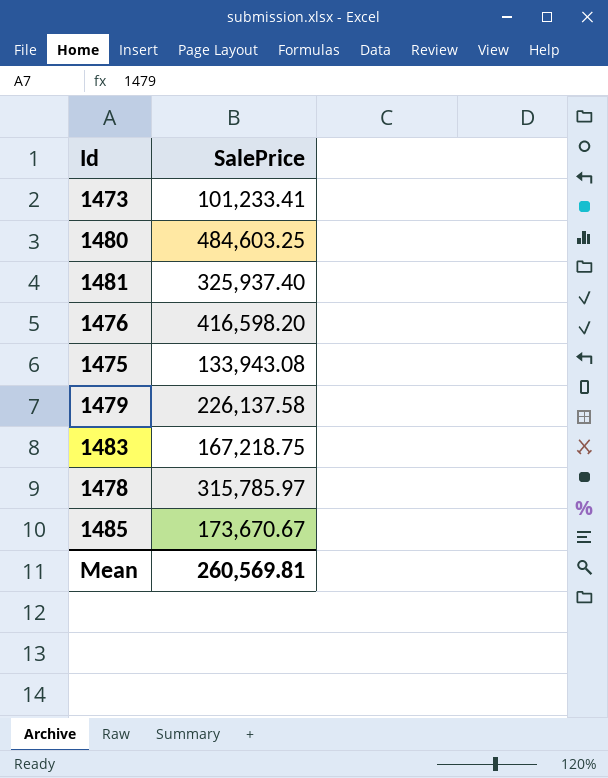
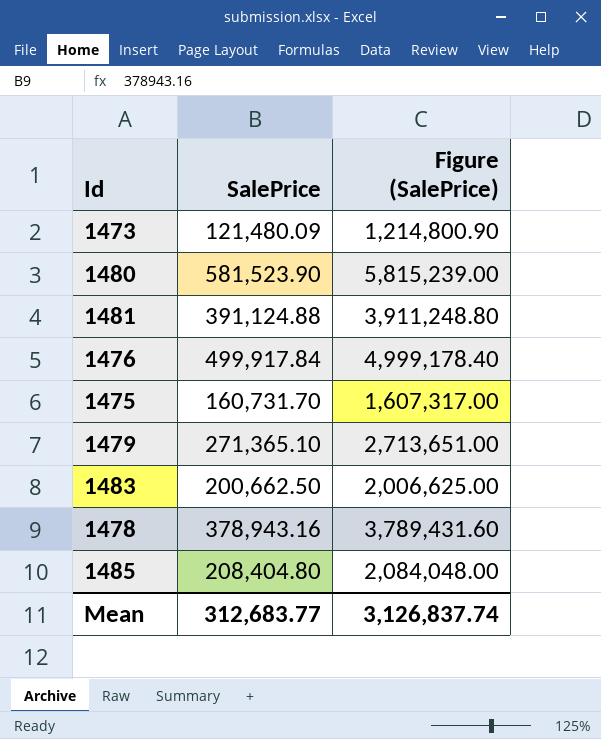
column Figure (SalePrice) | formula: none -> [SalePrice] * 10
1473 | SalePrice: 101,233.41 -> 121,480.09
1480 | SalePrice: 484,603.25 -> 581,523.90
1481 | SalePrice: 325,937.40 -> 391,124.88
1476 | SalePrice: 416,598.20 -> 499,917.84
1475 | SalePrice: 133,943.08 -> 160,731.70
1479 | SalePrice: 226,137.58 -> 271,365.10
1483 | SalePrice: 167,218.75 -> 200,662.50
1478 | SalePrice: 315,785.97 -> 378,943.16
1485 | SalePrice: 173,670.67 -> 208,404.80
Mean | SalePrice: 260,569.81 -> 312,683.77

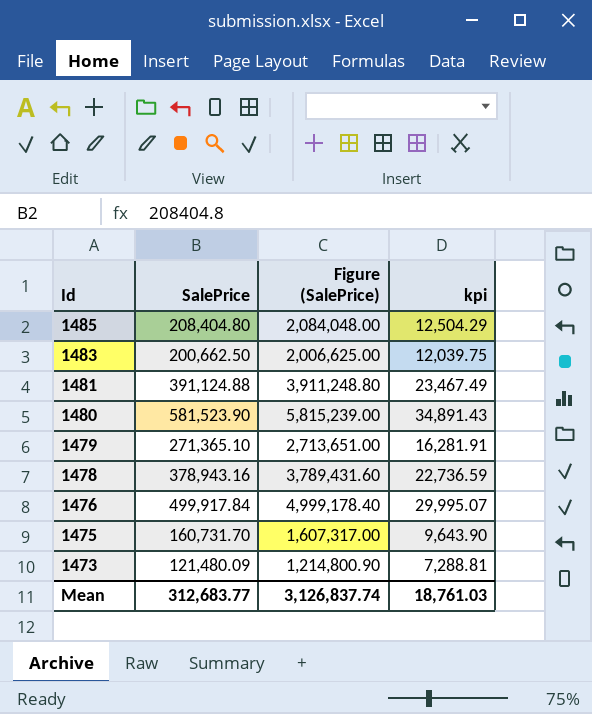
row order: none -> Id descending
column kpi | formula: none -> [SalePrice] * 0.06

